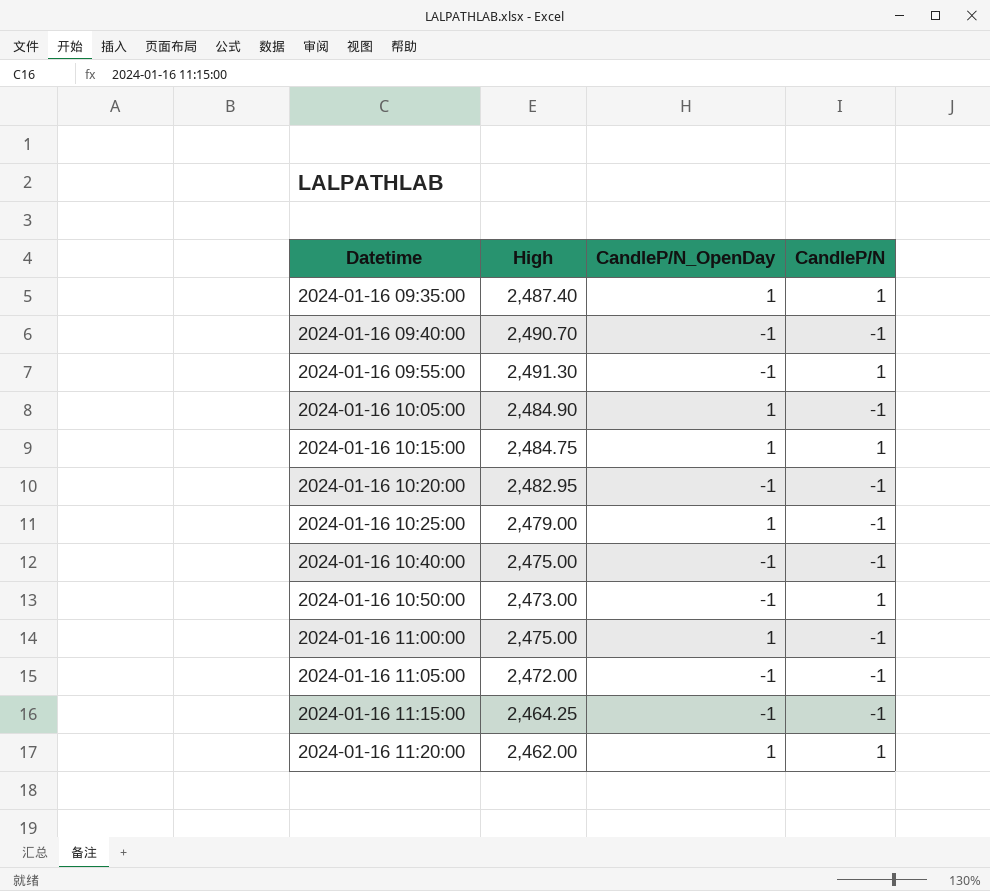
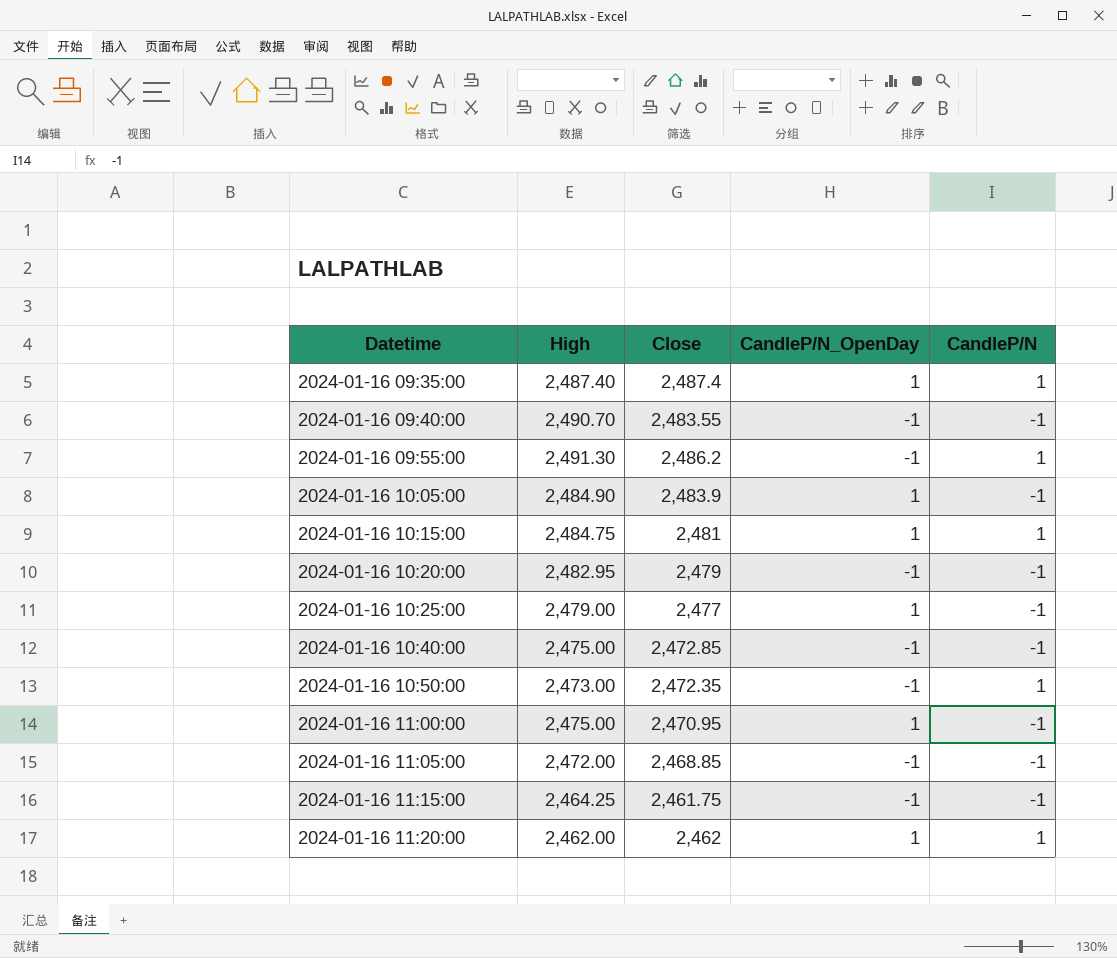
column Close | position: none -> 3

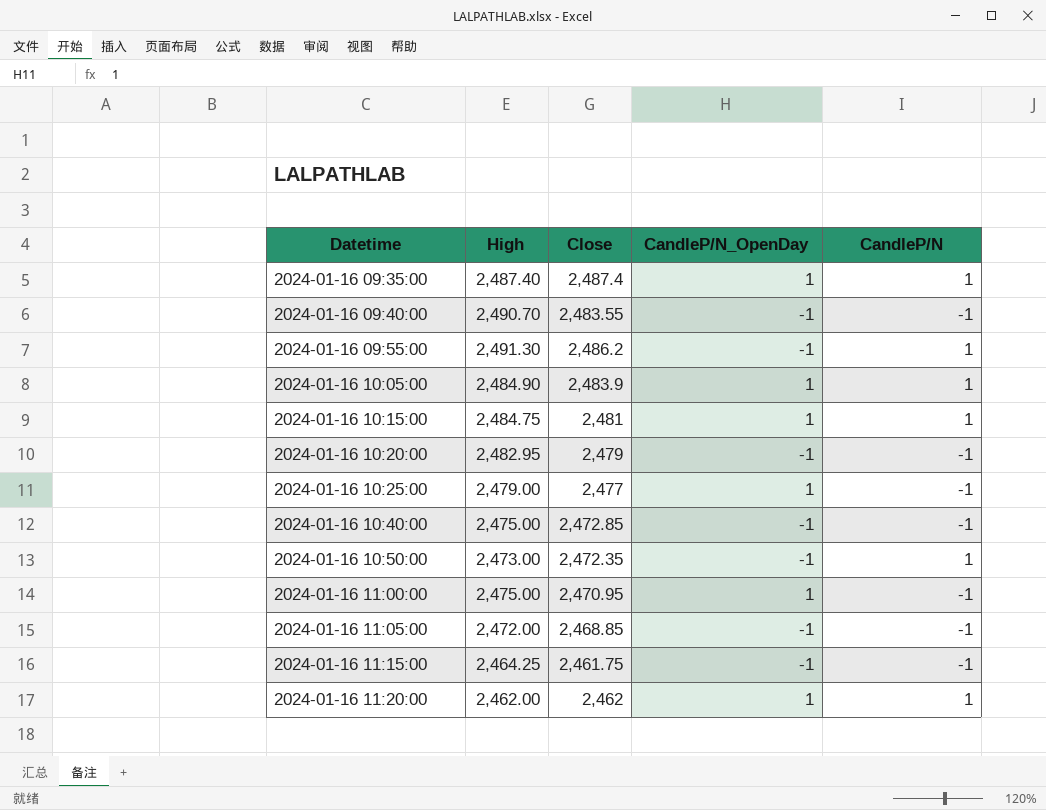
2024-01-16 10:05:00 | CandleP/N: -1 -> 1

